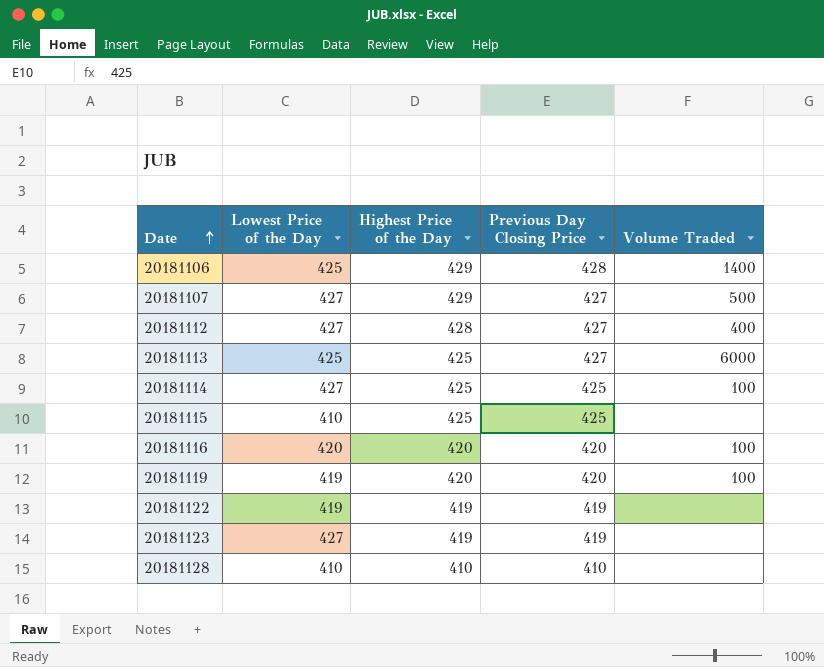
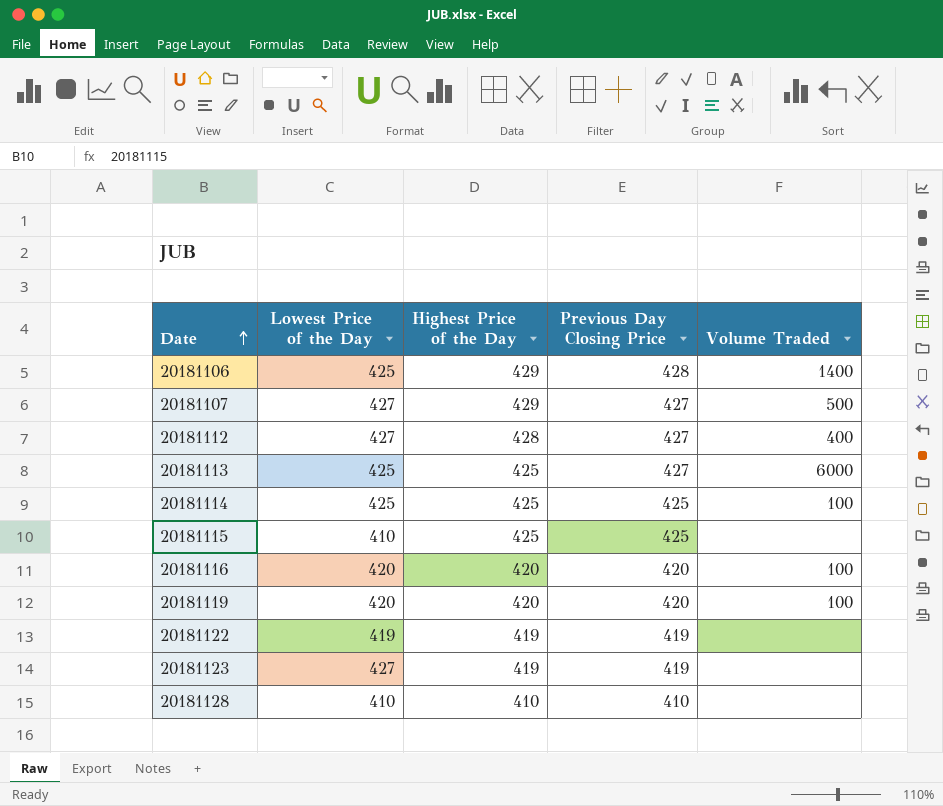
20181114 | Lowest Price of the Day: 427 -> 425
20181119 | Lowest Price of the Day: 419 -> 420

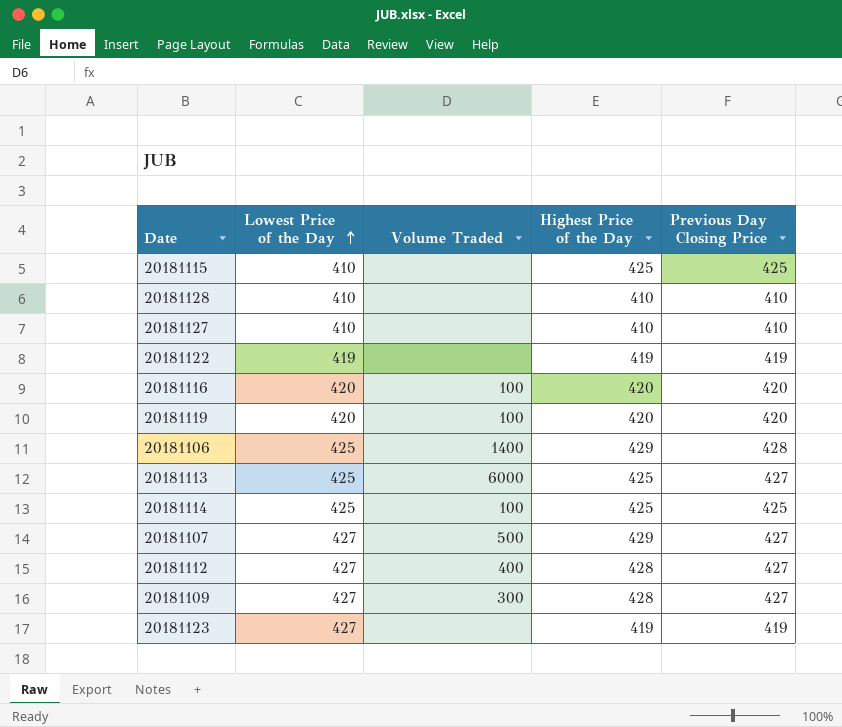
row order: Date ascending -> Lowest Price of the Day ascending
column Volume Traded | position: 5 -> 3
row 20181127: none -> 410 | none | 410 | 410
row 20181109: none -> 427 | 300 | 428 | 427

